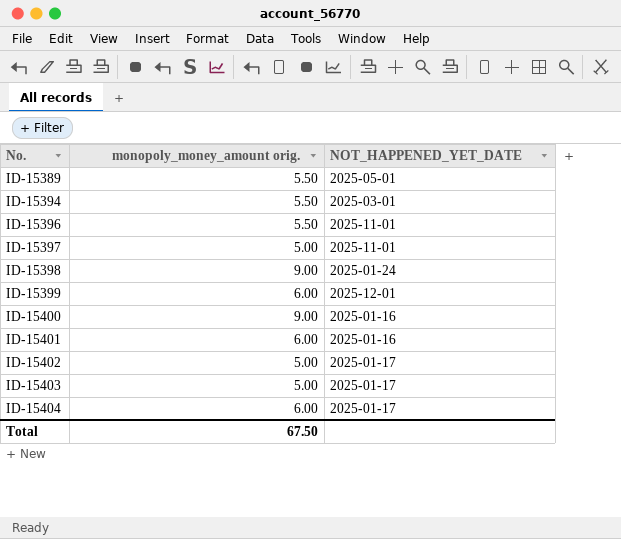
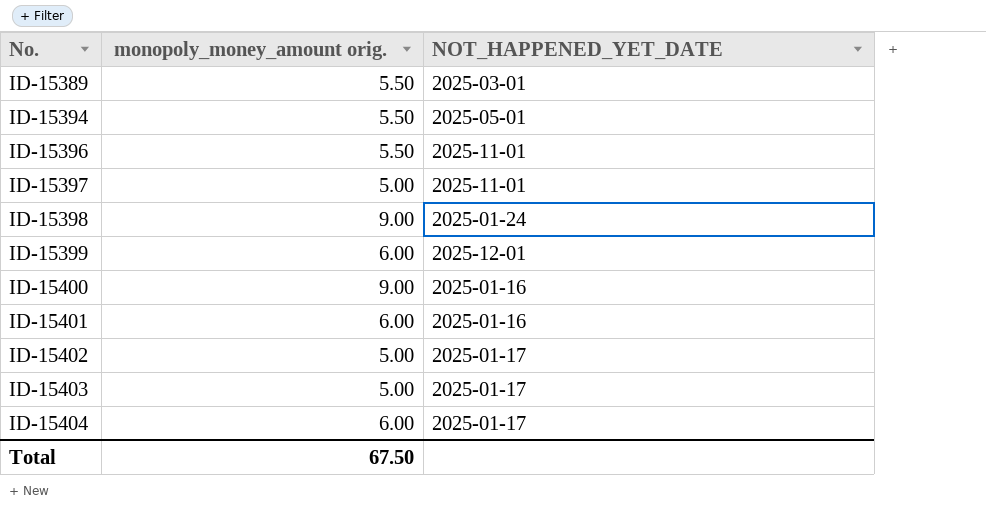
ID-15389 | NOT_HAPPENED_YET_DATE: 2025-05-01 -> 2025-03-01
ID-15394 | NOT_HAPPENED_YET_DATE: 2025-03-01 -> 2025-05-01

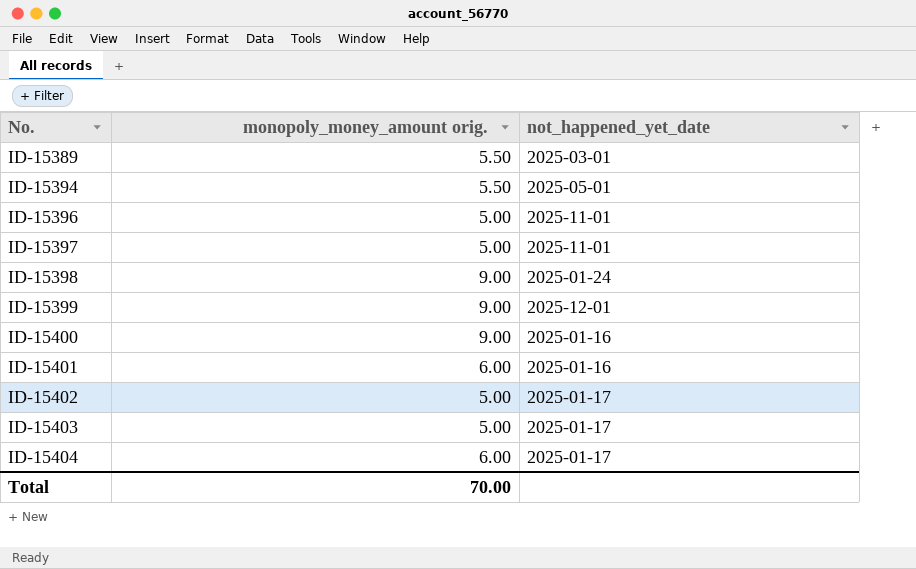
column name: NOT_HAPPENED_YET_DATE -> not_happened_yet_date
ID-15396 | monopoly_money_amount orig.: 5.50 -> 5.00
ID-15399 | monopoly_money_amount orig.: 6.00 -> 9.00
Total | monopoly_money_amount orig.: 67.50 -> 70.00

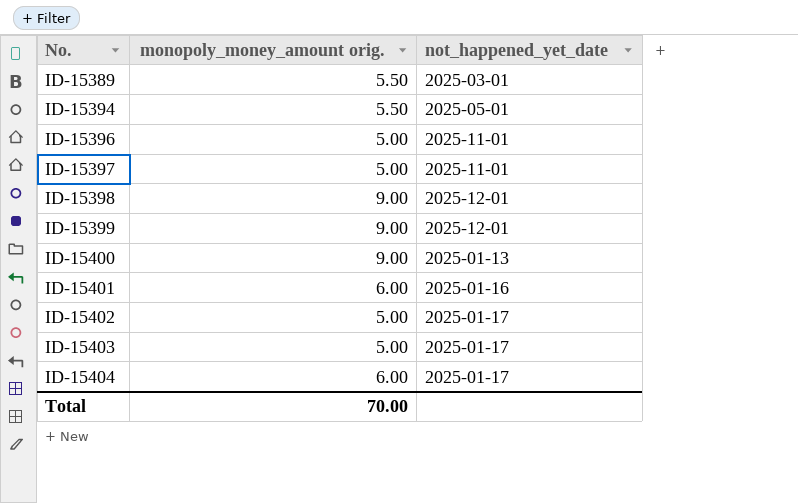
ID-15398 | not_happened_yet_date: 2025-01-24 -> 2025-12-01
ID-15400 | not_happened_yet_date: 2025-01-16 -> 2025-01-13

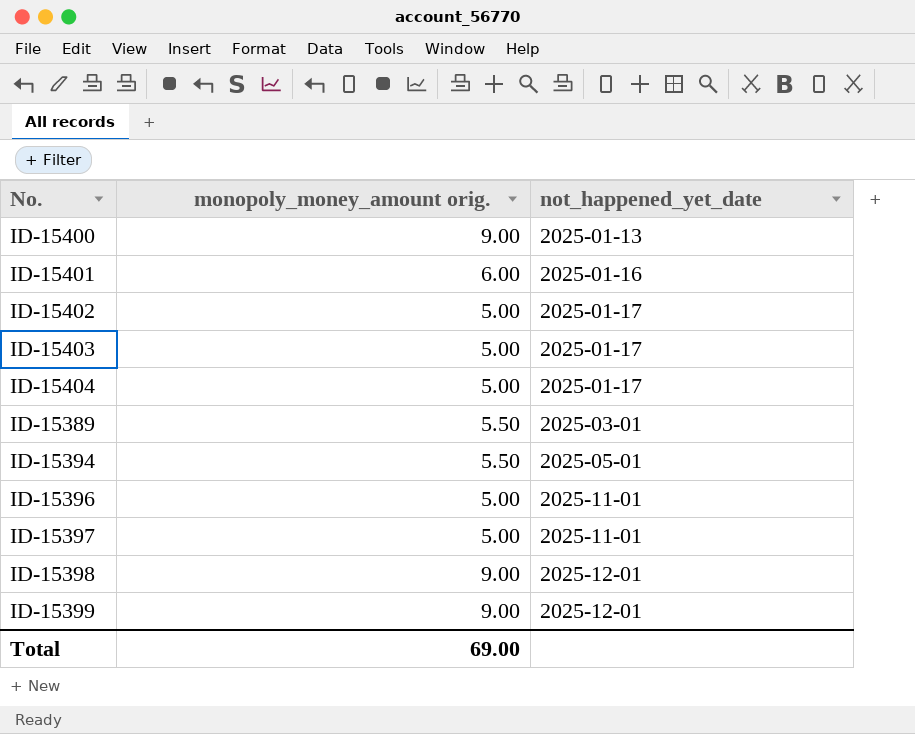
row order: No. ascending -> not_happened_yet_date ascending
ID-15404 | monopoly_money_amount orig.: 6.00 -> 5.00
Total | monopoly_money_amount orig.: 70.00 -> 69.00

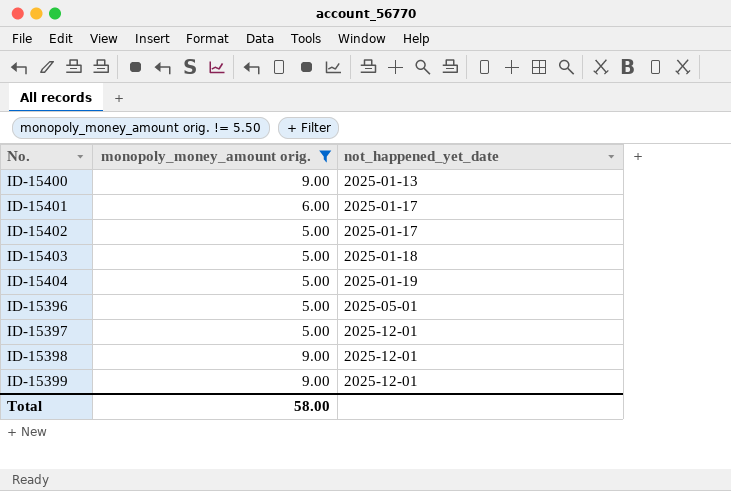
filter: none -> monopoly_money_amount orig. != 5.50
ID-15401 | not_happened_yet_date: 2025-01-16 -> 2025-01-17
ID-15403 | not_happened_yet_date: 2025-01-17 -> 2025-01-18
ID-15404 | not_happened_yet_date: 2025-01-17 -> 2025-01-19
ID-15396 | not_happened_yet_date: 2025-11-01 -> 2025-05-01
ID-15397 | not_happened_yet_date: 2025-11-01 -> 2025-12-01
Total | monopoly_money_amount orig.: 69.00 -> 58.00

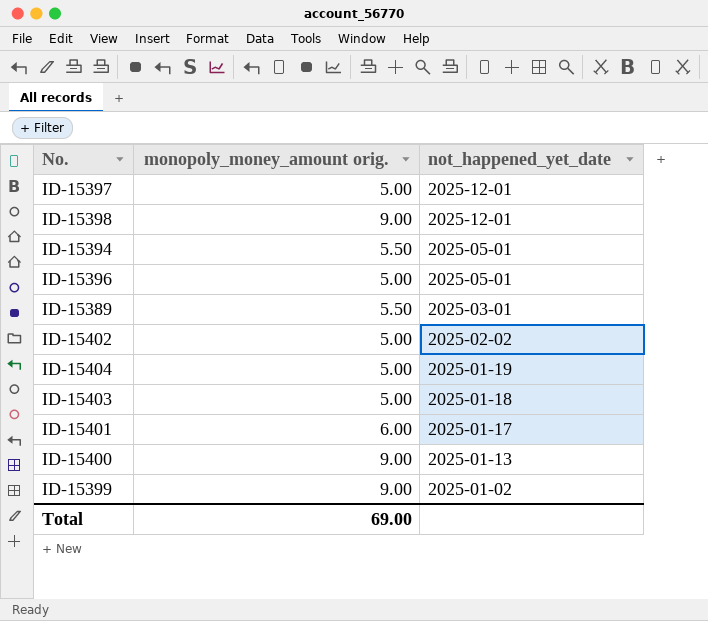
filter: monopoly_money_amount orig. != 5.50 -> none
row order: not_happened_yet_date ascending -> not_happened_yet_date descending
ID-15402 | not_happened_yet_date: 2025-01-17 -> 2025-02-02
ID-15399 | not_happened_yet_date: 2025-12-01 -> 2025-01-02
Total | monopoly_money_amount orig.: 58.00 -> 69.00

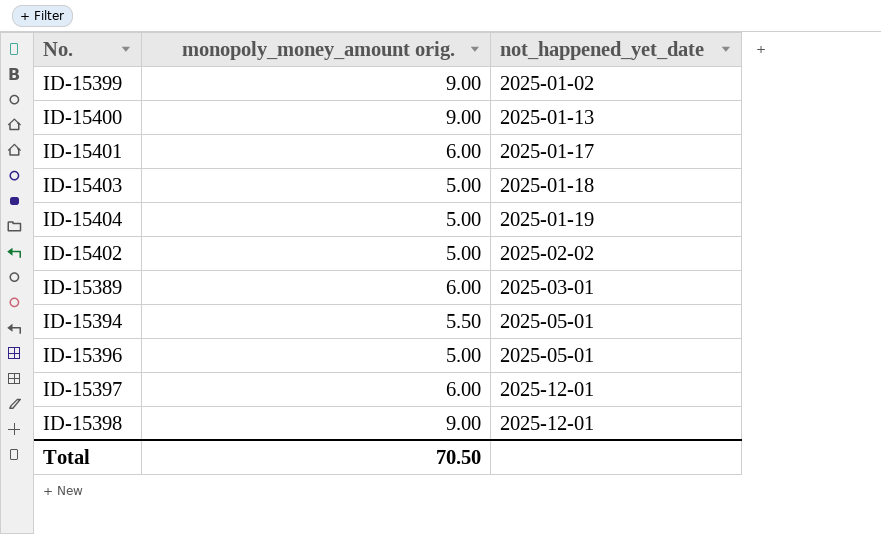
row order: not_happened_yet_date descending -> not_happened_yet_date ascending
ID-15389 | monopoly_money_amount orig.: 5.50 -> 6.00
ID-15397 | monopoly_money_amount orig.: 5.00 -> 6.00
Total | monopoly_money_amount orig.: 69.00 -> 70.50

